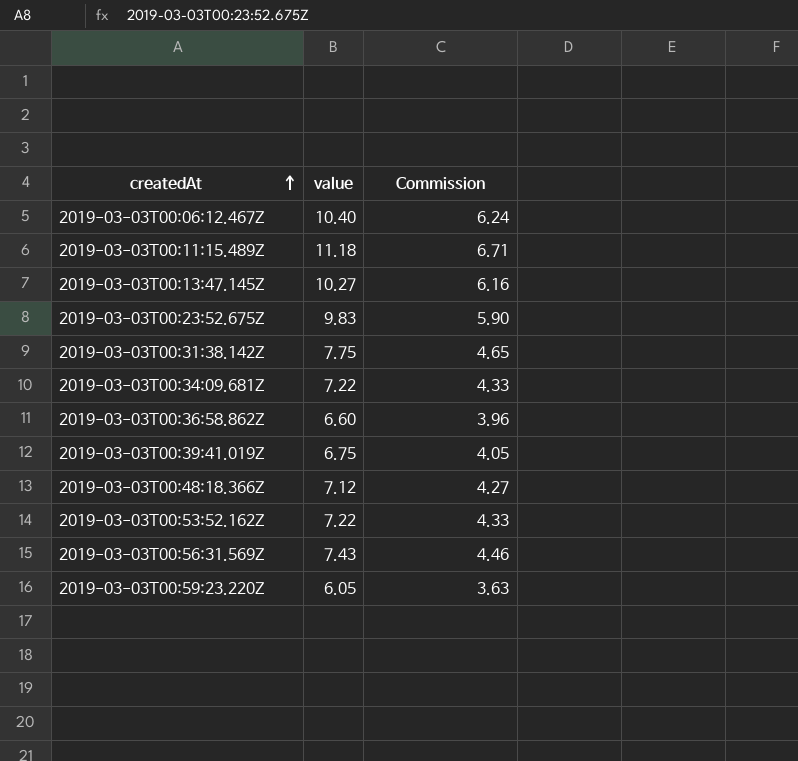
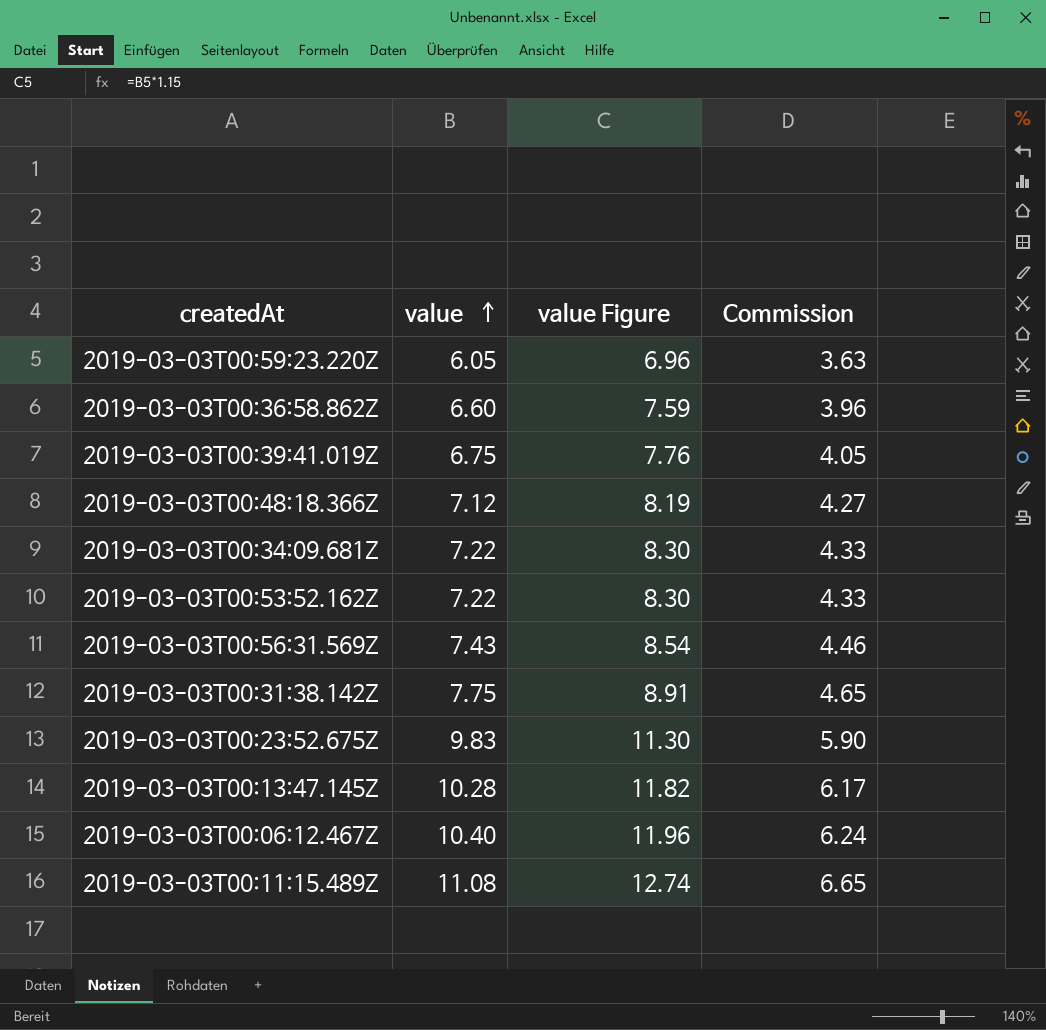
row order: createdAt ascending -> value ascending
column value Figure | formula: none -> [value] * 1.15
2019-03-03T00:13:47.145Z | value: 10.27 -> 10.28
2019-03-03T00:13:47.145Z | Commission: 6.16 -> 6.17
2019-03-03T00:11:15.489Z | value: 11.18 -> 11.08
2019-03-03T00:11:15.489Z | Commission: 6.71 -> 6.65

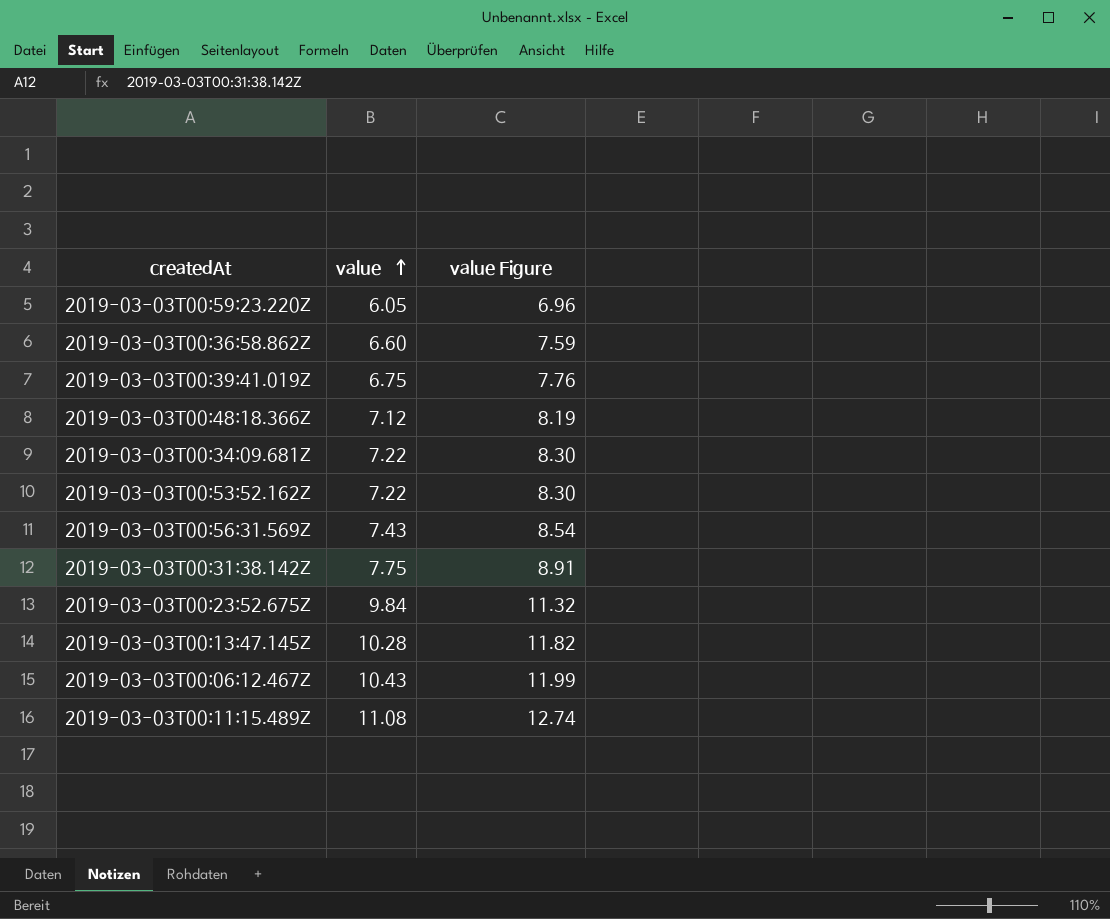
column Commission | formula: [value] * 0.6 -> none
2019-03-03T00:23:52.675Z | value: 9.83 -> 9.84
2019-03-03T00:23:52.675Z | value Figure: 11.30 -> 11.32
2019-03-03T00:06:12.467Z | value: 10.40 -> 10.43
2019-03-03T00:06:12.467Z | value Figure: 11.96 -> 11.99

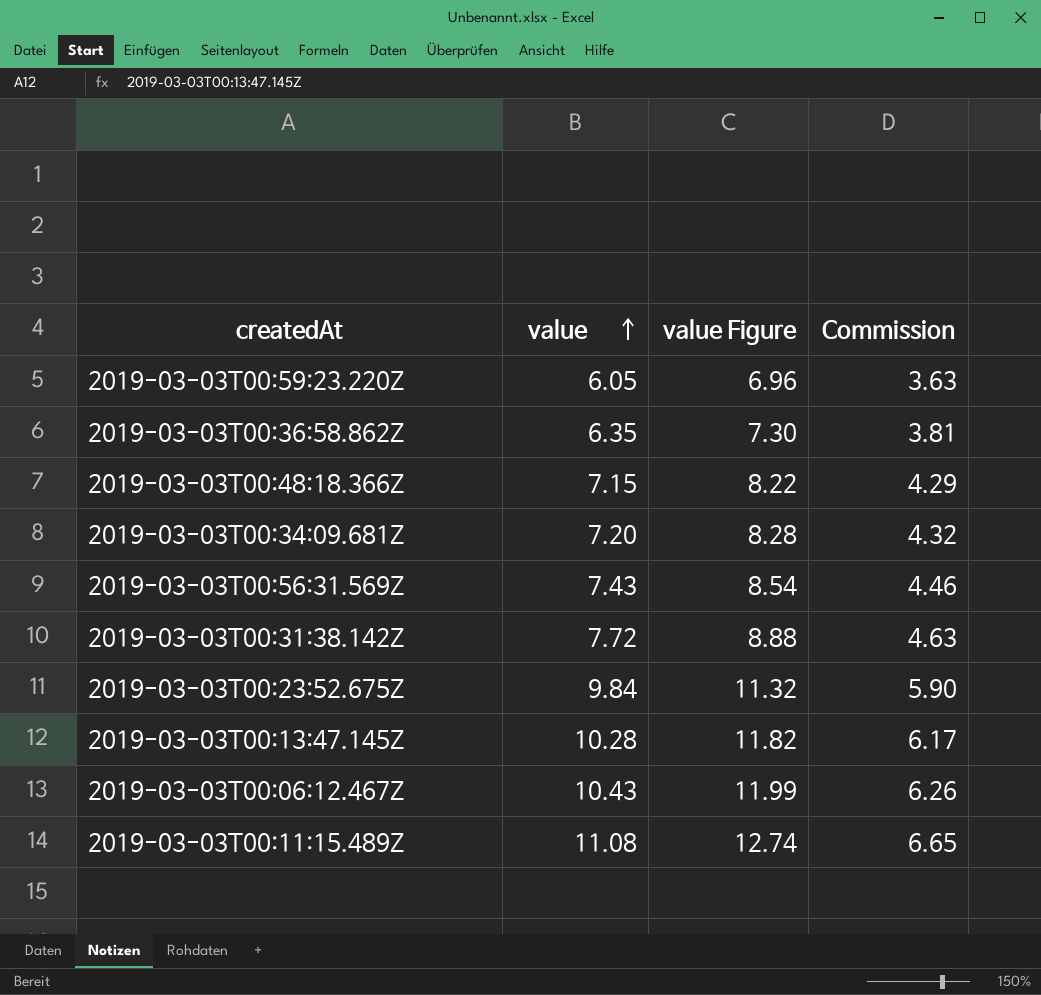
column Commission | formula: none -> [value] * 0.6
row 2019-03-03T00:39:41.019Z: 6.75 | 7.76 -> none
row 2019-03-03T00:53:52.162Z: 7.22 | 8.30 -> none
2019-03-03T00:36:58.862Z | value: 6.60 -> 6.35
2019-03-03T00:36:58.862Z | value Figure: 7.59 -> 7.30
2019-03-03T00:48:18.366Z | value: 7.12 -> 7.15
2019-03-03T00:48:18.366Z | value Figure: 8.19 -> 8.22
2019-03-03T00:34:09.681Z | value: 7.22 -> 7.20
2019-03-03T00:34:09.681Z | value Figure: 8.30 -> 8.28
2019-03-03T00:31:38.142Z | value: 7.75 -> 7.72
2019-03-03T00:31:38.142Z | value Figure: 8.91 -> 8.88

